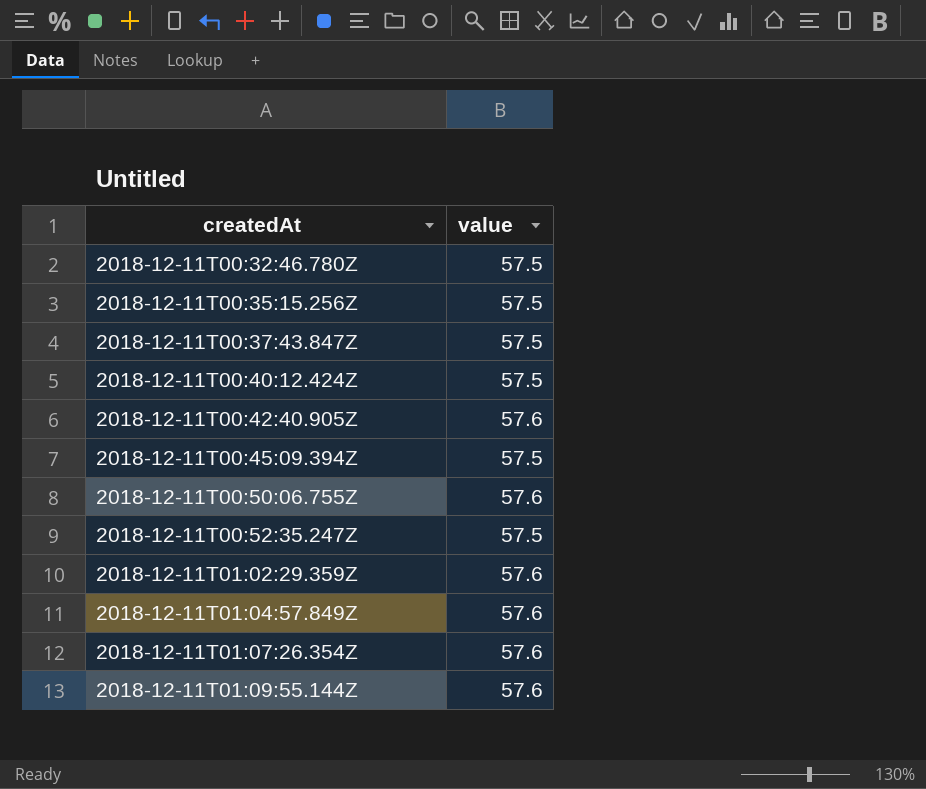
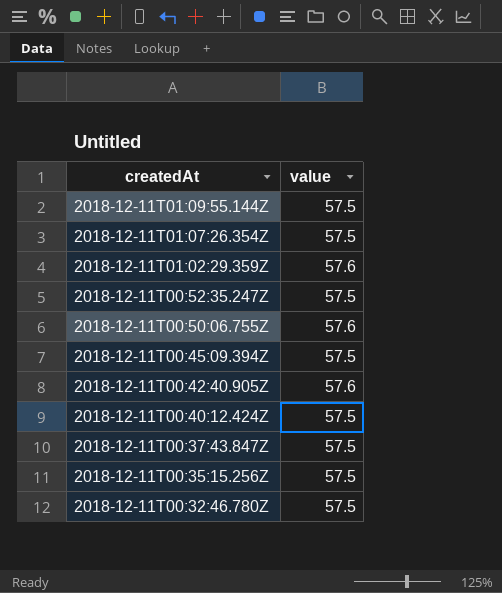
row order: createdAt ascending -> createdAt descending
row 2018-12-11T01:04:57.849Z: 57.6 -> none
2018-12-11T01:09:55.144Z | value: 57.6 -> 57.5
2018-12-11T01:07:26.354Z | value: 57.6 -> 57.5

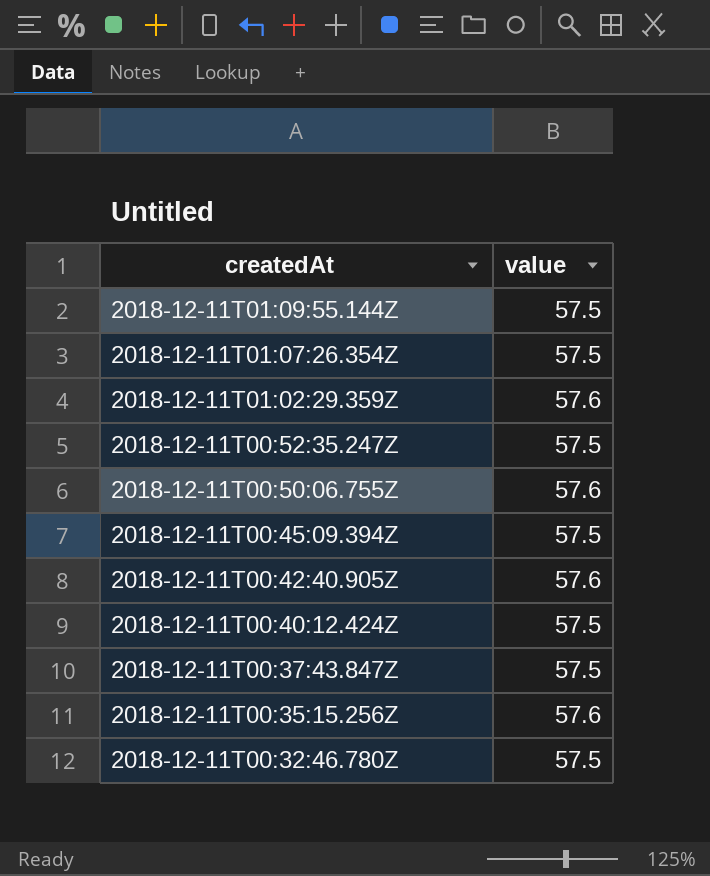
2018-12-11T00:35:15.256Z | value: 57.5 -> 57.6

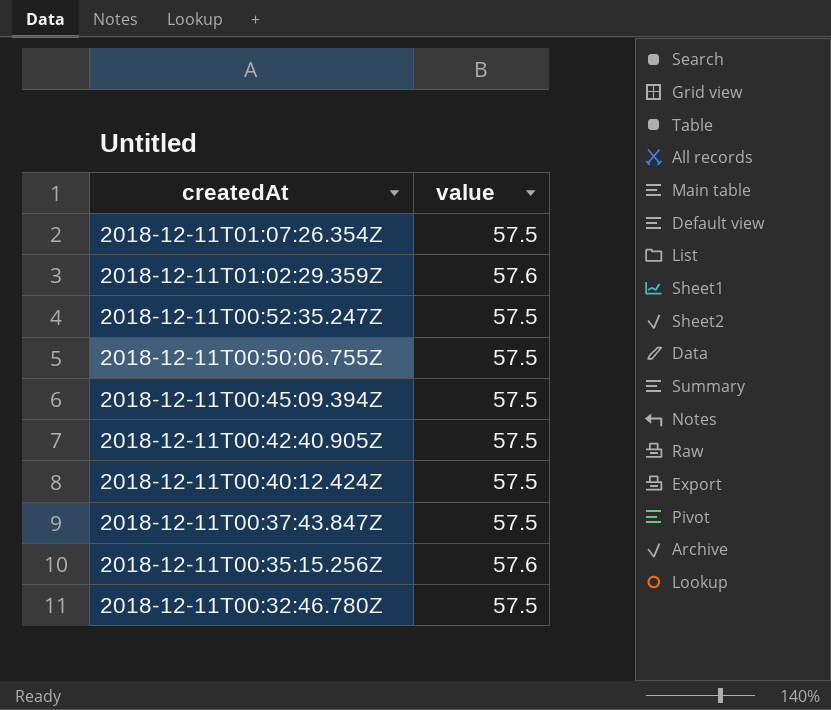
row 2018-12-11T01:09:55.144Z: 57.5 -> none
2018-12-11T00:50:06.755Z | value: 57.6 -> 57.5
2018-12-11T00:42:40.905Z | value: 57.6 -> 57.5

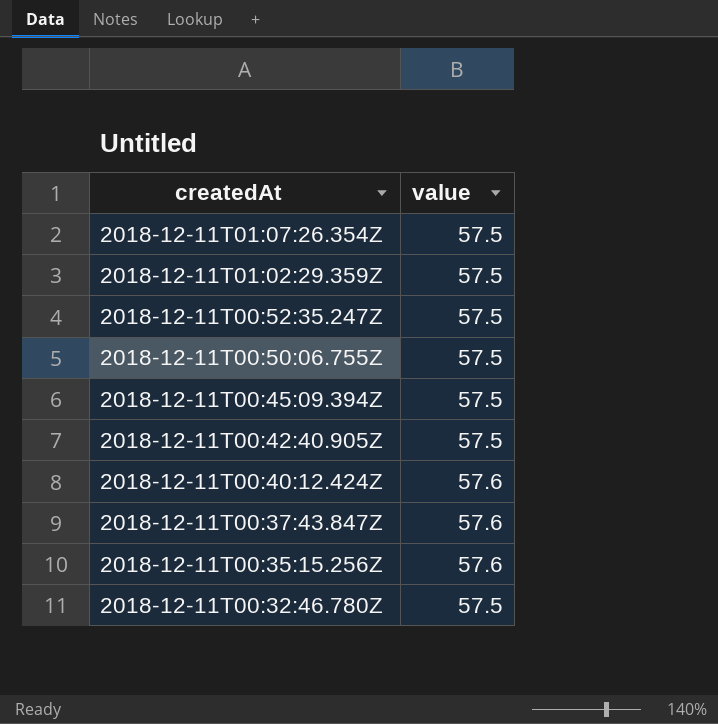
2018-12-11T01:02:29.359Z | value: 57.6 -> 57.5
2018-12-11T00:40:12.424Z | value: 57.5 -> 57.6
2018-12-11T00:37:43.847Z | value: 57.5 -> 57.6

